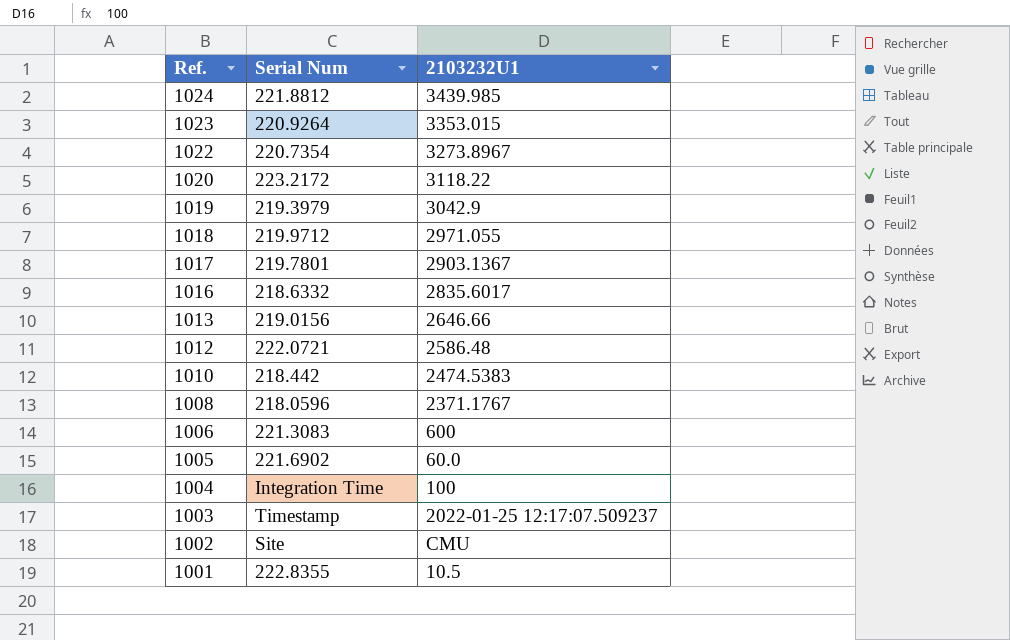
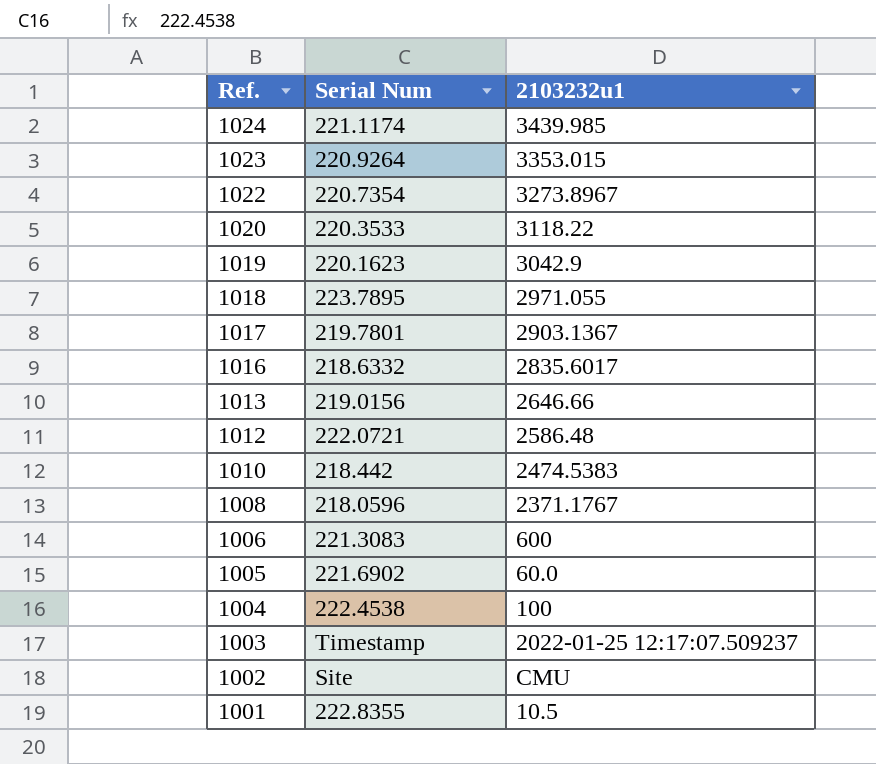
column name: 2103232U1 -> 2103232u1
1024 | Serial Num: 221.8812 -> 221.1174
1020 | Serial Num: 223.2172 -> 220.3533
1019 | Serial Num: 219.3979 -> 220.1623
1018 | Serial Num: 219.9712 -> 223.7895
1004 | Serial Num: Integration Time -> 222.4538

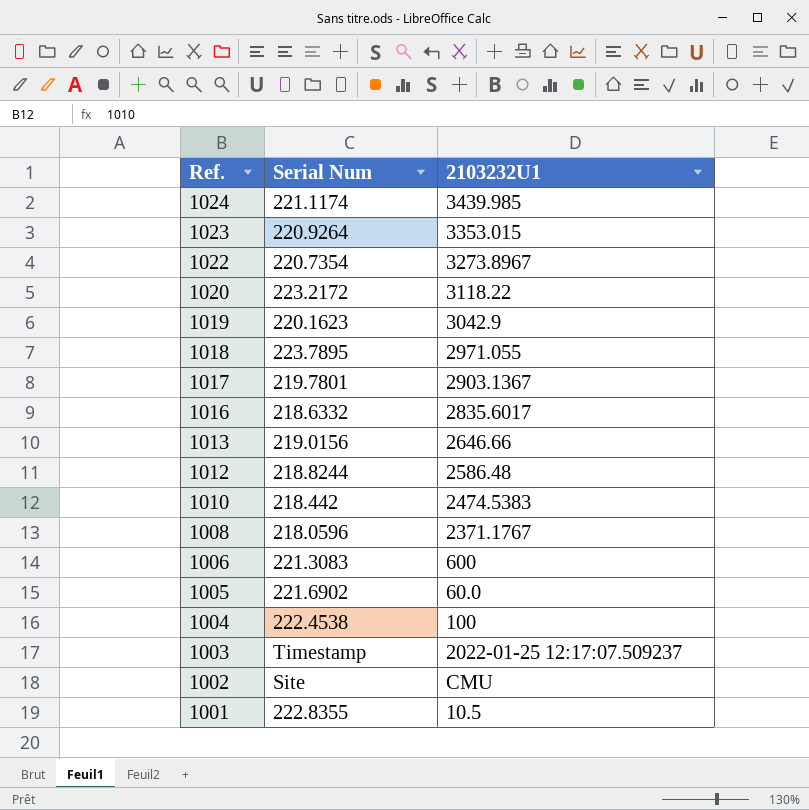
column name: 2103232u1 -> 2103232U1
1020 | Serial Num: 220.3533 -> 223.2172
1012 | Serial Num: 222.0721 -> 218.8244

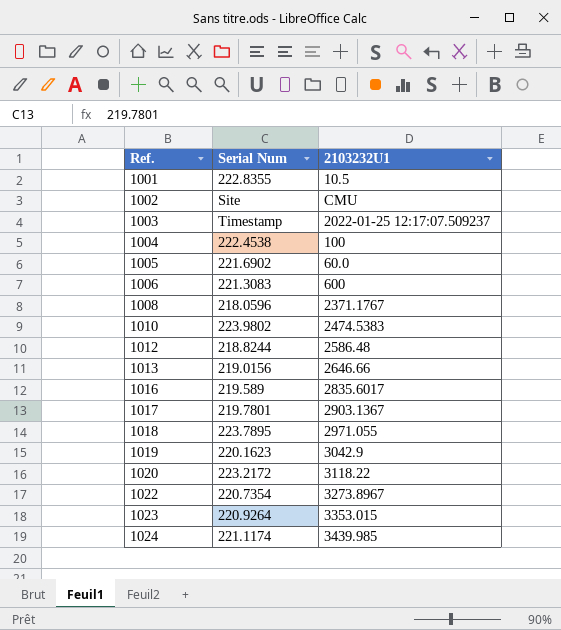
row order: Ref. descending -> Ref. ascending
1010 | Serial Num: 218.442 -> 223.9802
1016 | Serial Num: 218.6332 -> 219.589

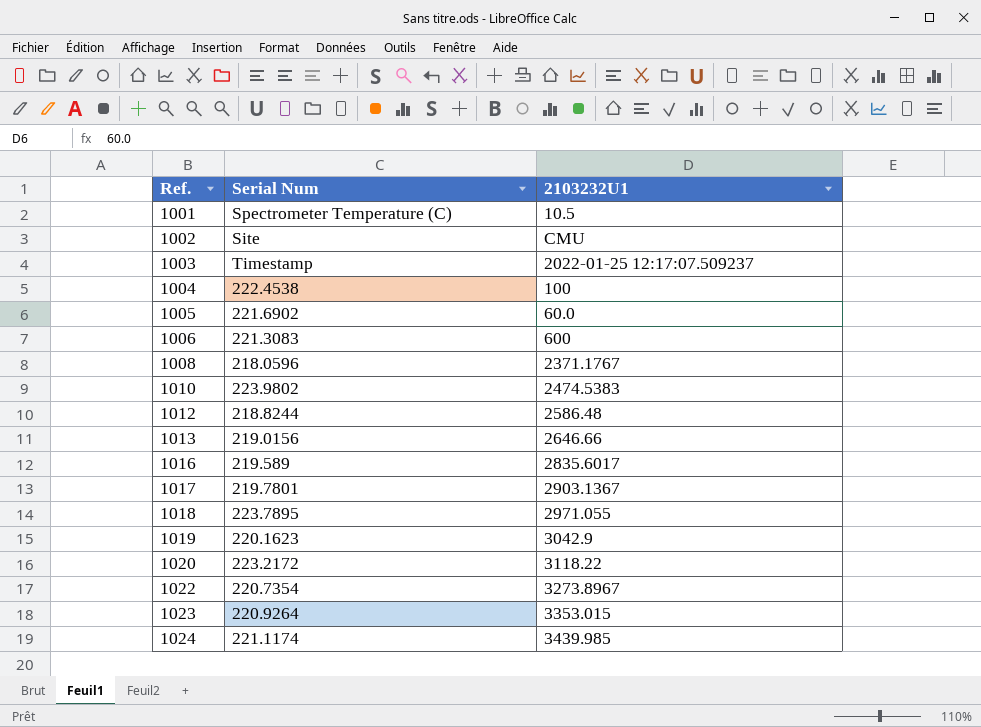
1001 | Serial Num: 222.8355 -> Spectrometer Temperature (C)

